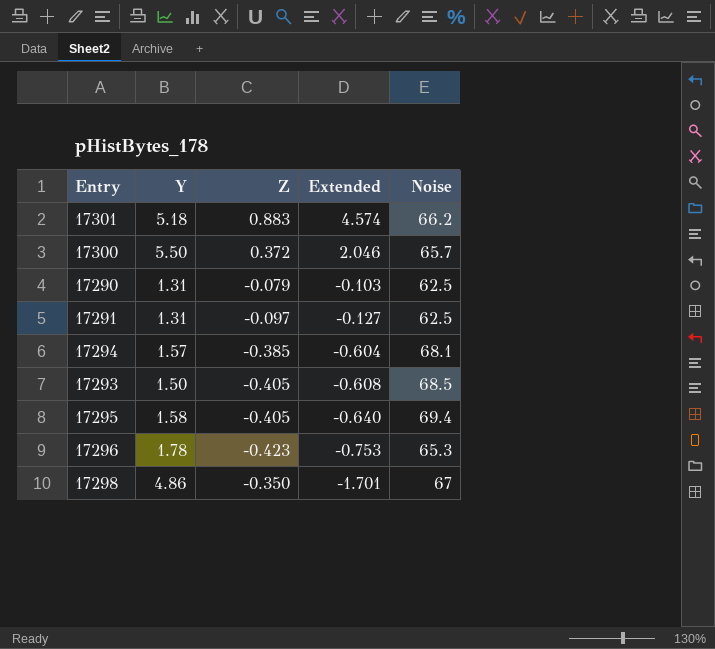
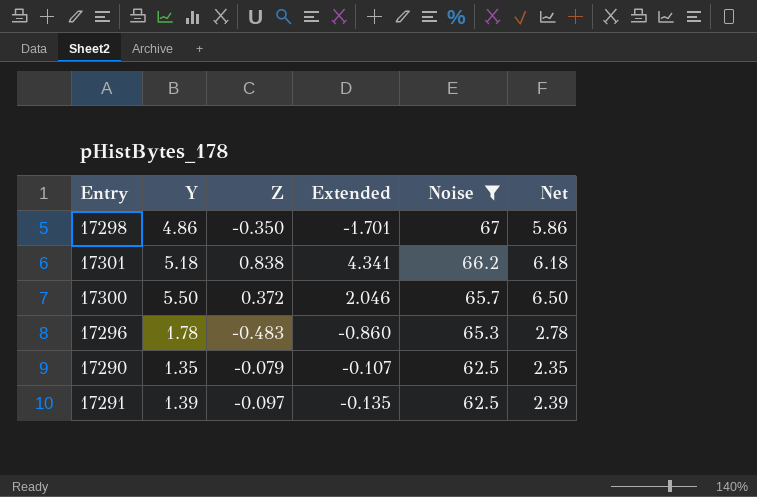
filter: none -> Noise <= 67
row order: Extended descending -> Noise descending
column Net | formula: none -> [Y] + 1
17301 | Z: 0.883 -> 0.838
17301 | Extended: 4.574 -> 4.341
17296 | Z: -0.423 -> -0.483
17296 | Extended: -0.753 -> -0.860
17290 | Y: 1.31 -> 1.35
17290 | Extended: -0.103 -> -0.107
17291 | Y: 1.31 -> 1.39
17291 | Extended: -0.127 -> -0.135

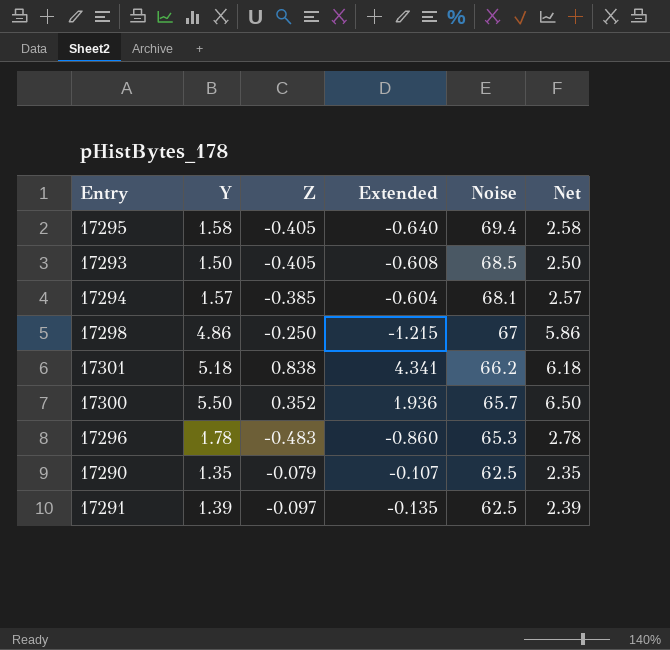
filter: Noise <= 67 -> none
17298 | Z: -0.350 -> -0.250
17298 | Extended: -1.701 -> -1.215
17300 | Z: 0.372 -> 0.352
17300 | Extended: 2.046 -> 1.936

